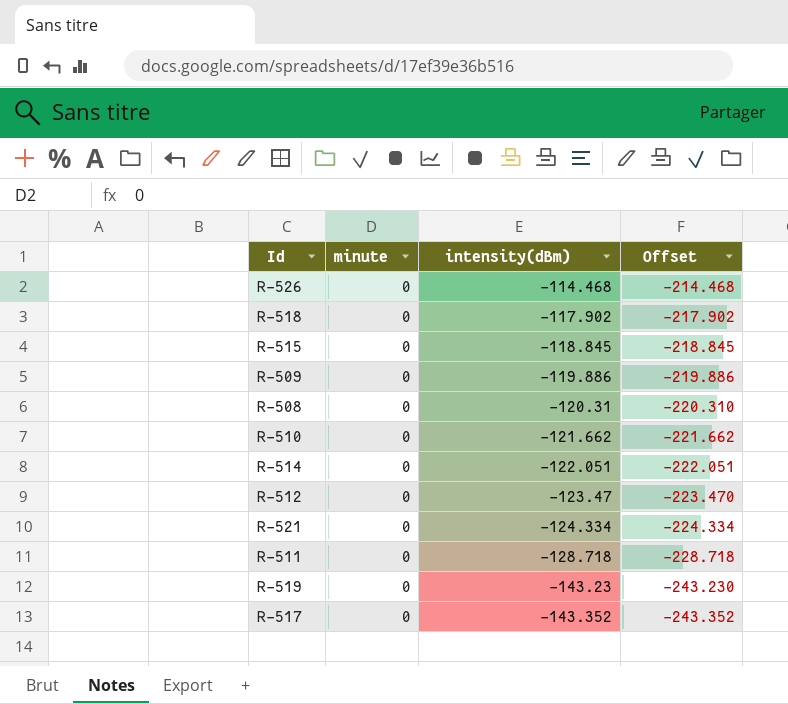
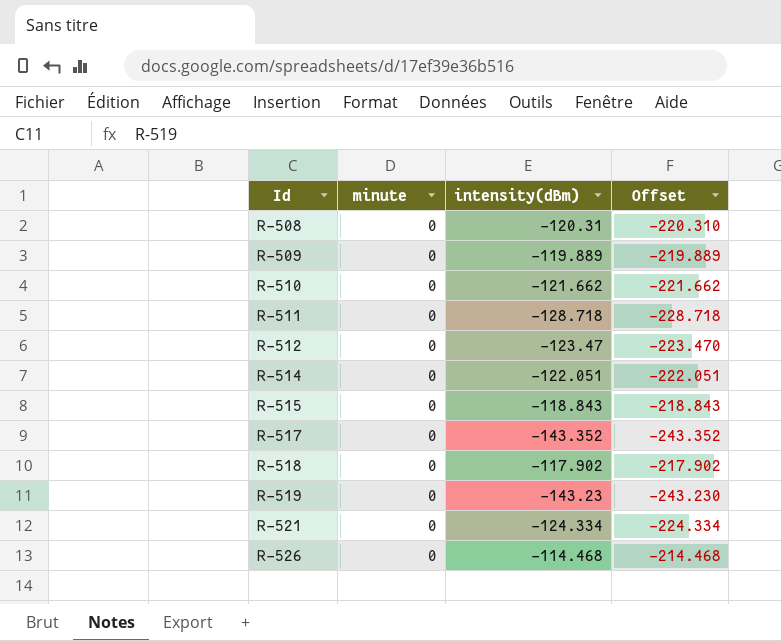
row order: intensity(dBm) descending -> Id ascending
R-509 | intensity(dBm): -119.886 -> -119.889
R-509 | Offset: -219.886 -> -219.889
R-515 | intensity(dBm): -118.845 -> -118.843
R-515 | Offset: -218.845 -> -218.843

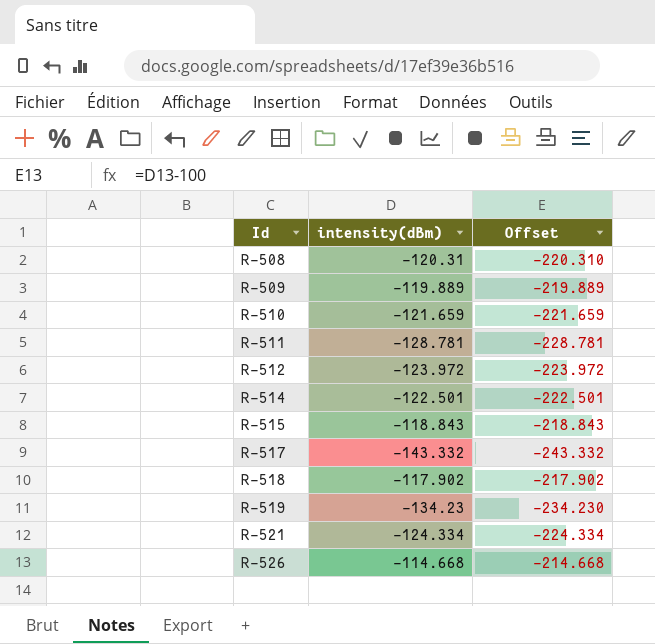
column minute | position: 2 -> none
R-510 | intensity(dBm): -121.662 -> -121.659
R-510 | Offset: -221.662 -> -221.659
R-511 | intensity(dBm): -128.718 -> -128.781
R-511 | Offset: -228.718 -> -228.781
R-512 | intensity(dBm): -123.47 -> -123.972
R-512 | Offset: -223.470 -> -223.972
R-514 | intensity(dBm): -122.051 -> -122.501
R-514 | Offset: -222.051 -> -222.501
R-517 | intensity(dBm): -143.352 -> -143.332
R-517 | Offset: -243.352 -> -243.332
R-519 | intensity(dBm): -143.23 -> -134.23
R-519 | Offset: -243.230 -> -234.230
R-526 | intensity(dBm): -114.468 -> -114.668
R-526 | Offset: -214.468 -> -214.668

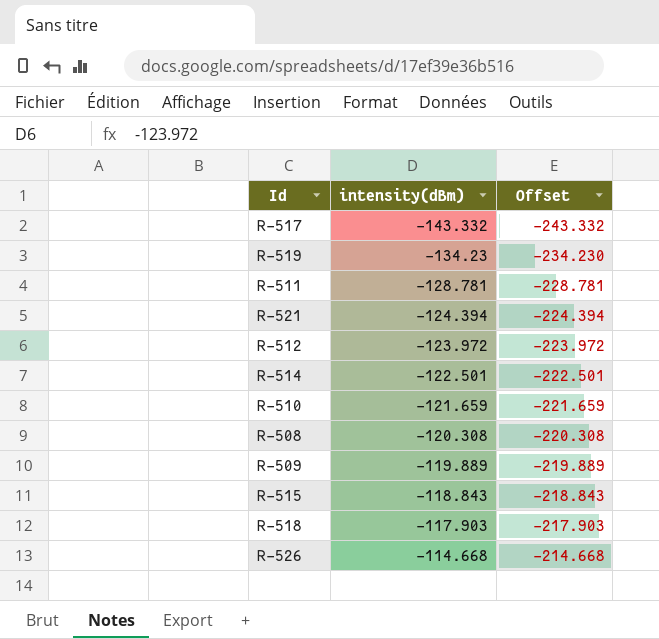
row order: Id ascending -> intensity(dBm) ascending
R-521 | intensity(dBm): -124.334 -> -124.394
R-521 | Offset: -224.334 -> -224.394
R-508 | intensity(dBm): -120.31 -> -120.308
R-508 | Offset: -220.310 -> -220.308
R-518 | intensity(dBm): -117.902 -> -117.903
R-518 | Offset: -217.902 -> -217.903

